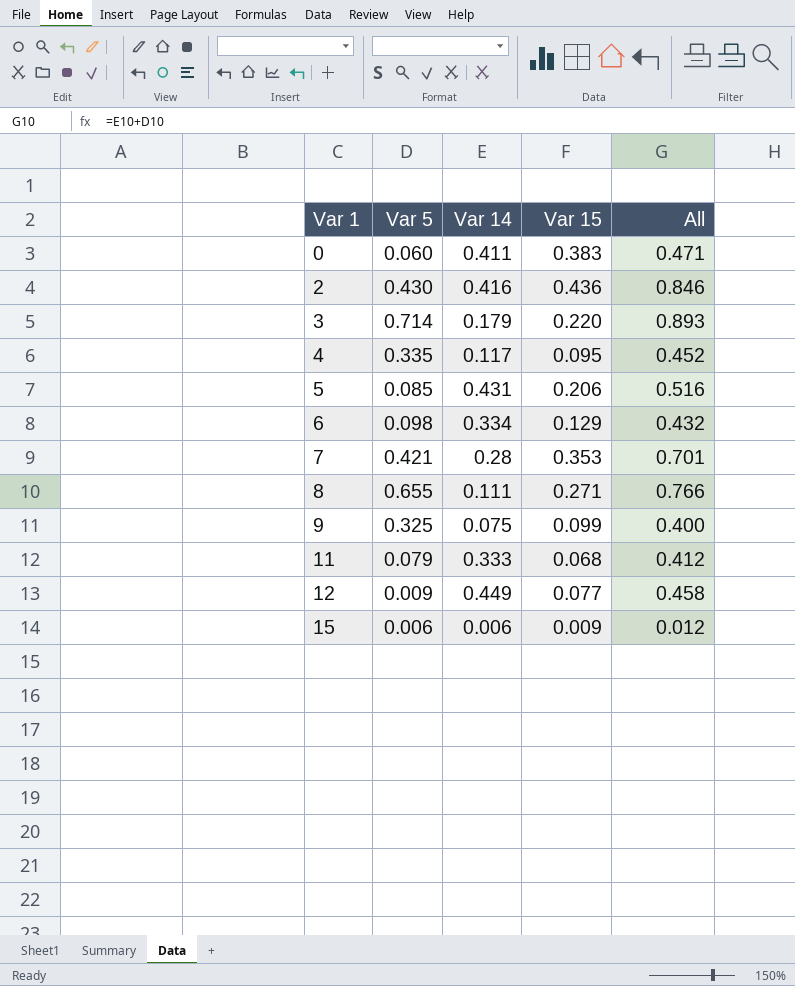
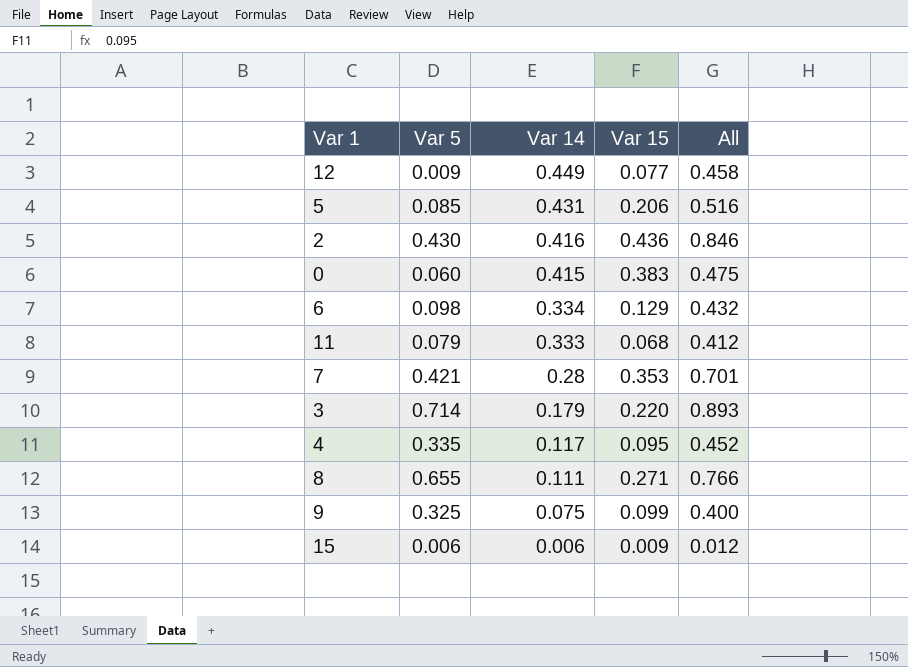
row order: Var 1 ascending -> Var 14 descending
0 | Var 14: 0.411 -> 0.415
0 | All: 0.471 -> 0.475

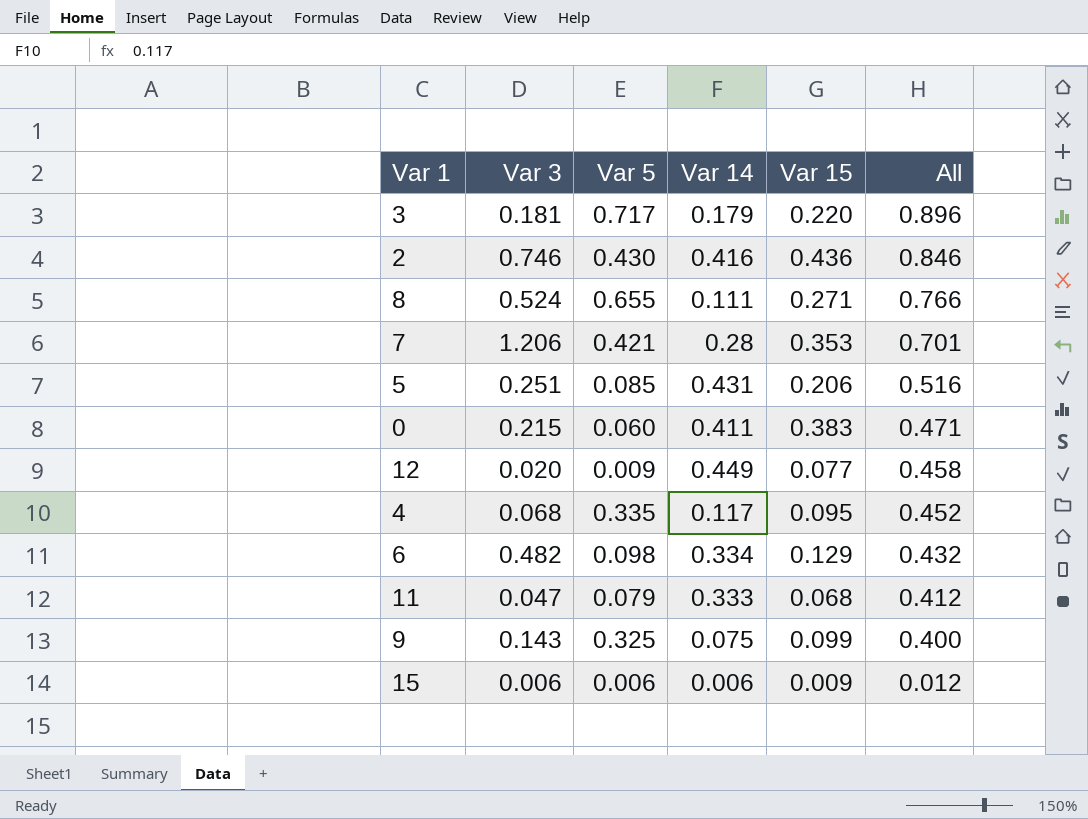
row order: Var 14 descending -> All descending
column Var 3 | position: none -> 2
3 | Var 5: 0.714 -> 0.717
3 | All: 0.893 -> 0.896
0 | Var 14: 0.415 -> 0.411
0 | All: 0.475 -> 0.471

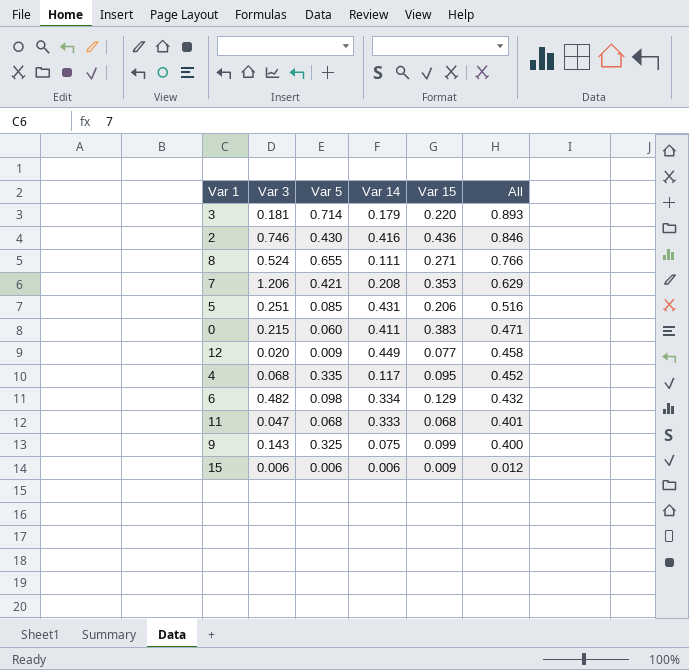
3 | Var 5: 0.717 -> 0.714
3 | All: 0.896 -> 0.893
7 | Var 14: 0.28 -> 0.208
7 | All: 0.701 -> 0.629
11 | Var 5: 0.079 -> 0.068
11 | All: 0.412 -> 0.401

